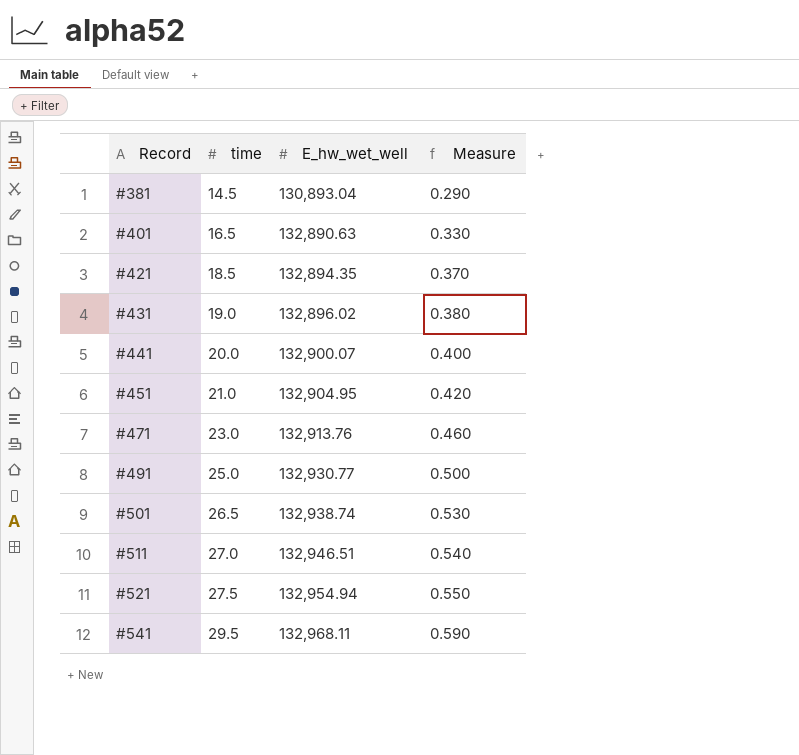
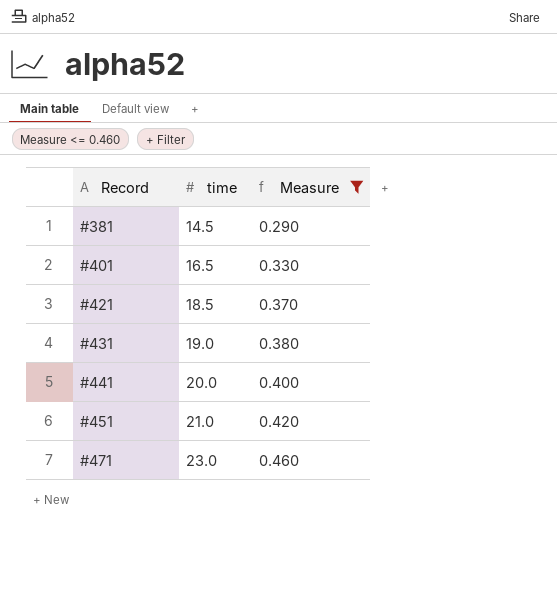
filter: none -> Measure <= 0.460
column E_hw_wet_well | position: 3 -> none

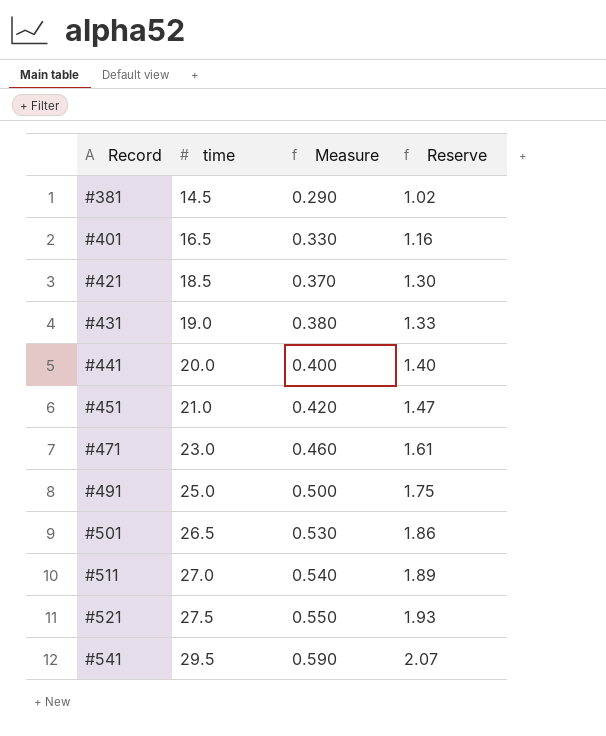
filter: Measure <= 0.460 -> none
column Reserve | formula: none -> [time] * 0.07

